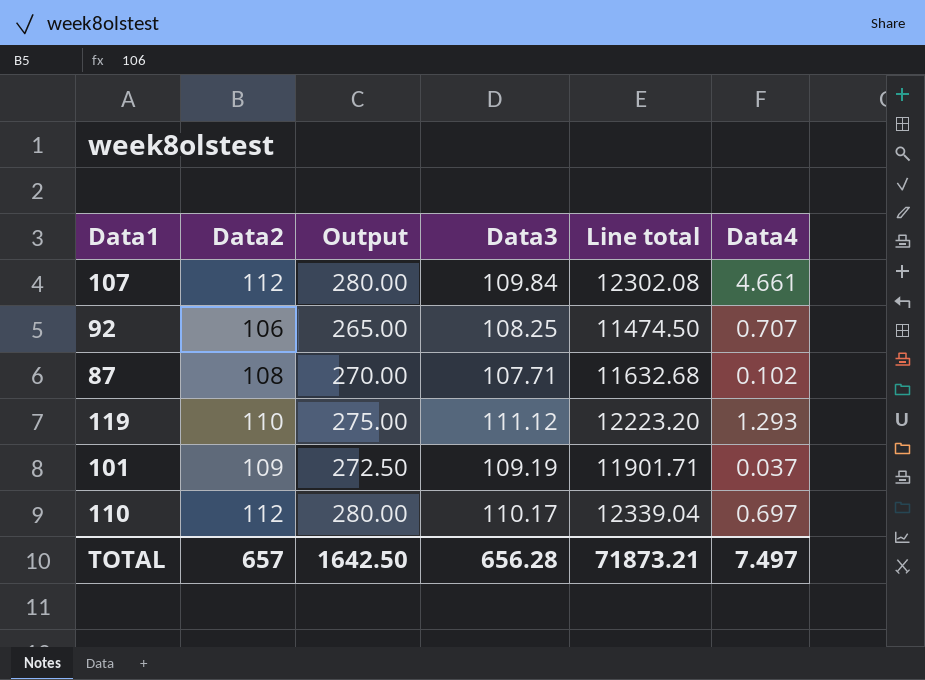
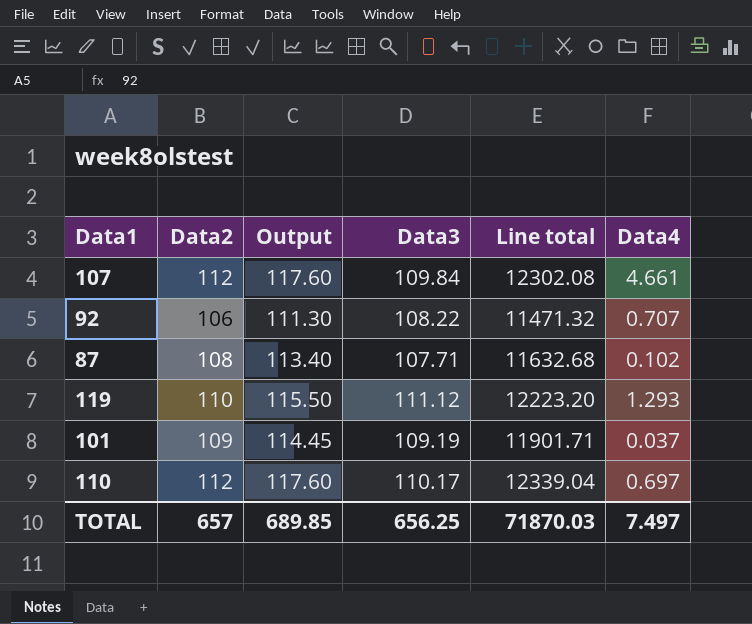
column Output | formula: [Data2] * 2.5 -> [Data2] * 1.05
92 | Data3: 108.25 -> 108.22
92 | Line total: 11474.50 -> 11471.32
TOTAL | Output: 1642.50 -> 689.85
TOTAL | Data3: 656.28 -> 656.25
TOTAL | Line total: 71873.21 -> 71870.03

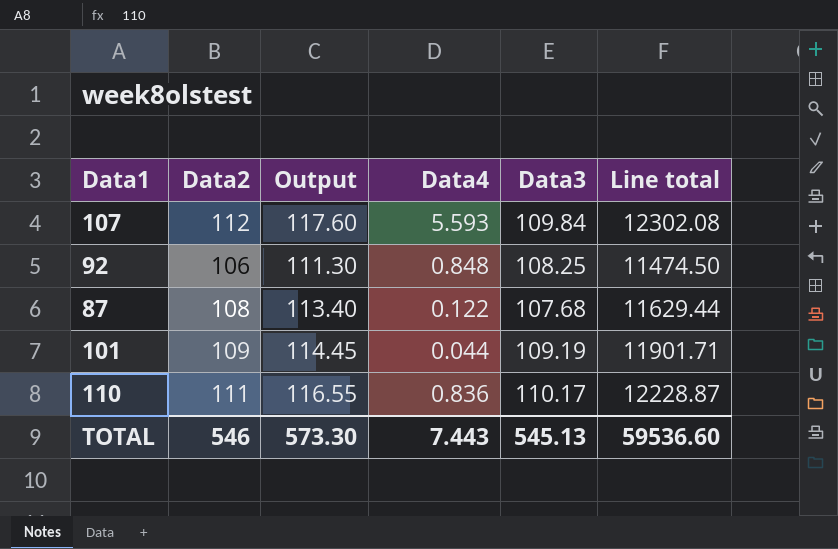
column Data4 | position: 6 -> 4
row 119: 110 | 115.50 | 111.12 | 12223.20 | 1.293 -> none
107 | Data4: 4.661 -> 5.593
92 | Data4: 0.707 -> 0.848
92 | Data3: 108.22 -> 108.25
92 | Line total: 11471.32 -> 11474.50
87 | Data4: 0.102 -> 0.122
87 | Data3: 107.71 -> 107.68
87 | Line total: 11632.68 -> 11629.44
101 | Data4: 0.037 -> 0.044
110 | Data2: 112 -> 111
110 | Output: 117.60 -> 116.55
110 | Data4: 0.697 -> 0.836
110 | Line total: 12339.04 -> 12228.87
TOTAL | Data2: 657 -> 546
TOTAL | Output: 689.85 -> 573.30
TOTAL | Data4: 7.497 -> 7.443
TOTAL | Data3: 656.25 -> 545.13
TOTAL | Line total: 71870.03 -> 59536.60

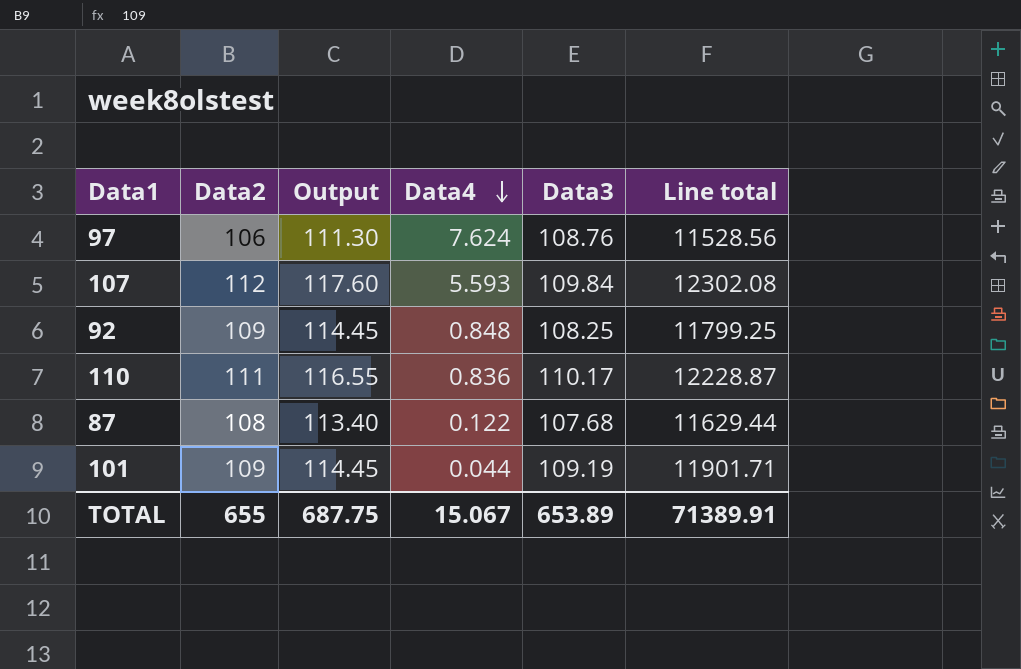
row order: none -> Data4 descending
row 97: none -> 106 | 111.30 | 7.624 | 108.76 | 11528.56
92 | Data2: 106 -> 109
92 | Output: 111.30 -> 114.45
92 | Line total: 11474.50 -> 11799.25
TOTAL | Data2: 546 -> 655
TOTAL | Output: 573.30 -> 687.75
TOTAL | Data4: 7.443 -> 15.067
TOTAL | Data3: 545.13 -> 653.89
TOTAL | Line total: 59536.60 -> 71389.91

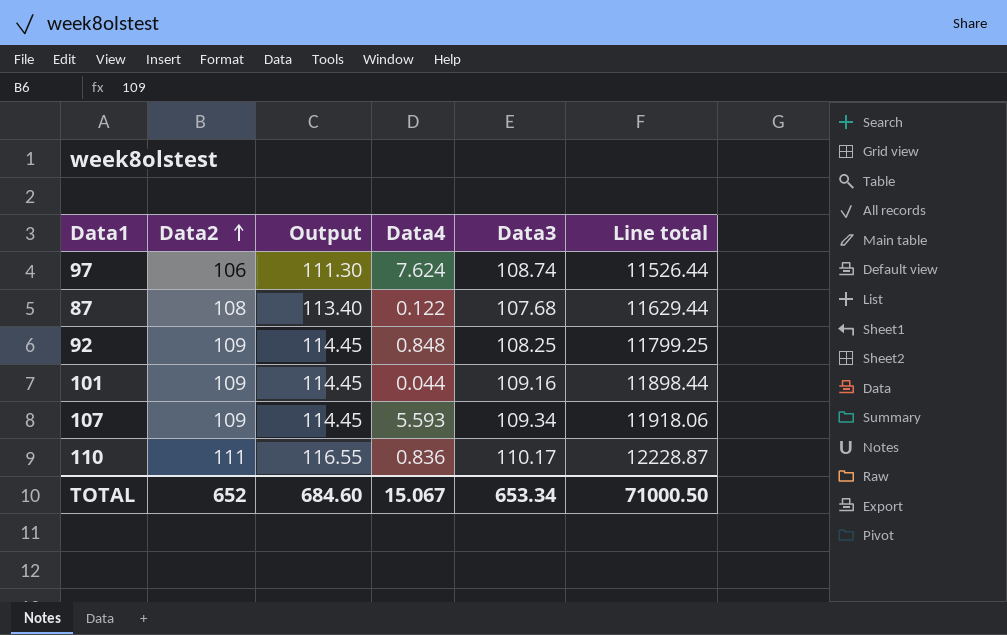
row order: Data4 descending -> Data2 ascending
97 | Data3: 108.76 -> 108.74
97 | Line total: 11528.56 -> 11526.44
101 | Data3: 109.19 -> 109.16
101 | Line total: 11901.71 -> 11898.44
107 | Data2: 112 -> 109
107 | Output: 117.60 -> 114.45
107 | Data3: 109.84 -> 109.34
107 | Line total: 12302.08 -> 11918.06
TOTAL | Data2: 655 -> 652
TOTAL | Output: 687.75 -> 684.60
TOTAL | Data3: 653.89 -> 653.34
TOTAL | Line total: 71389.91 -> 71000.50

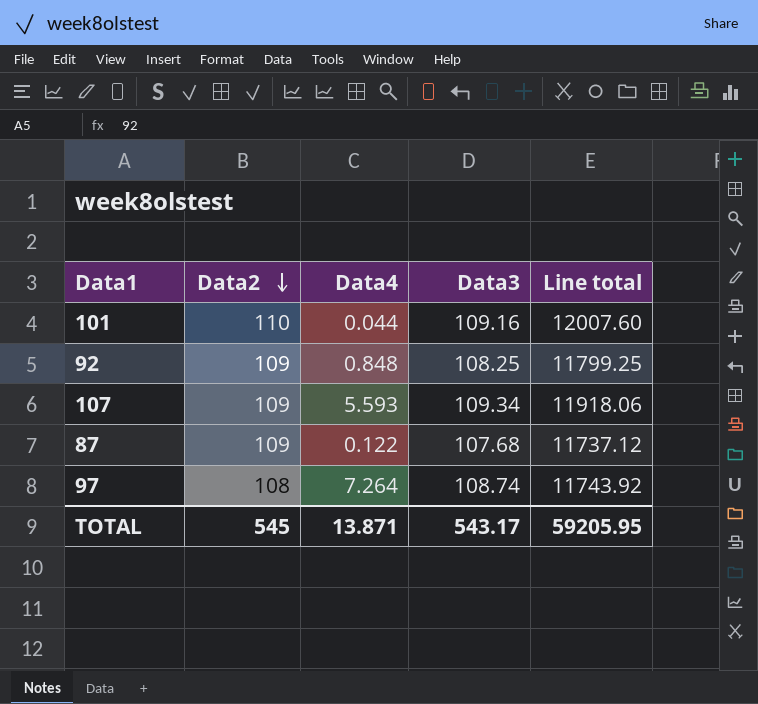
row order: Data2 ascending -> Data2 descending
column Output | formula: [Data2] * 1.05 -> none
row 110: 111 | 116.55 | 0.836 | 110.17 | 12228.87 -> none
101 | Data2: 109 -> 110
101 | Line total: 11898.44 -> 12007.60
87 | Data2: 108 -> 109
87 | Line total: 11629.44 -> 11737.12
97 | Data2: 106 -> 108
97 | Data4: 7.624 -> 7.264
97 | Line total: 11526.44 -> 11743.92
TOTAL | Data2: 652 -> 545
TOTAL | Data4: 15.067 -> 13.871
TOTAL | Data3: 653.34 -> 543.17
TOTAL | Line total: 71000.50 -> 59205.95

